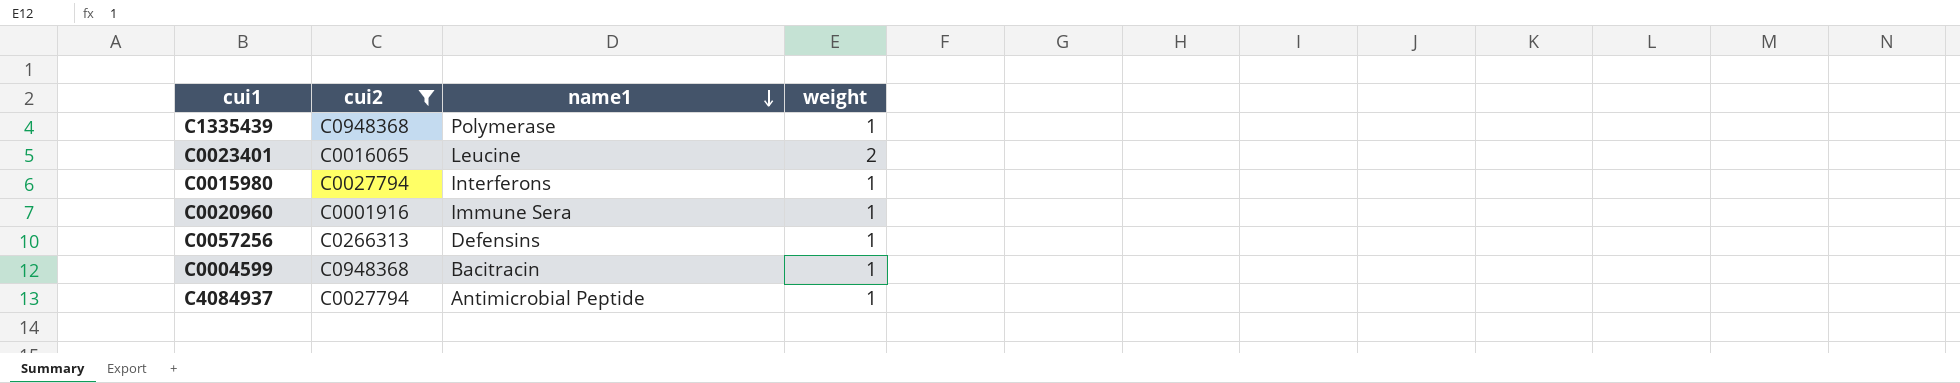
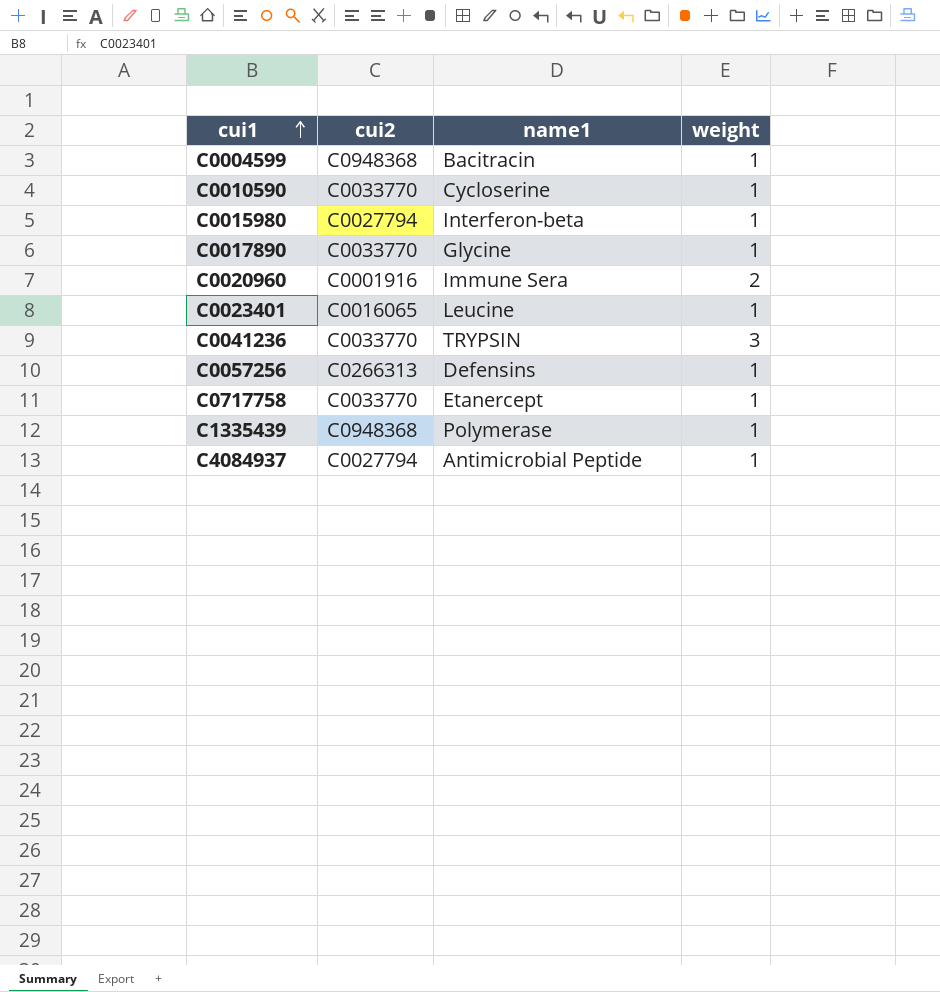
filter: cui2 != C0033770 -> none
row order: name1 descending -> cui1 ascending
C0015980 | name1: Interferons -> Interferon-beta
C0020960 | weight: 1 -> 2
C0023401 | weight: 2 -> 1

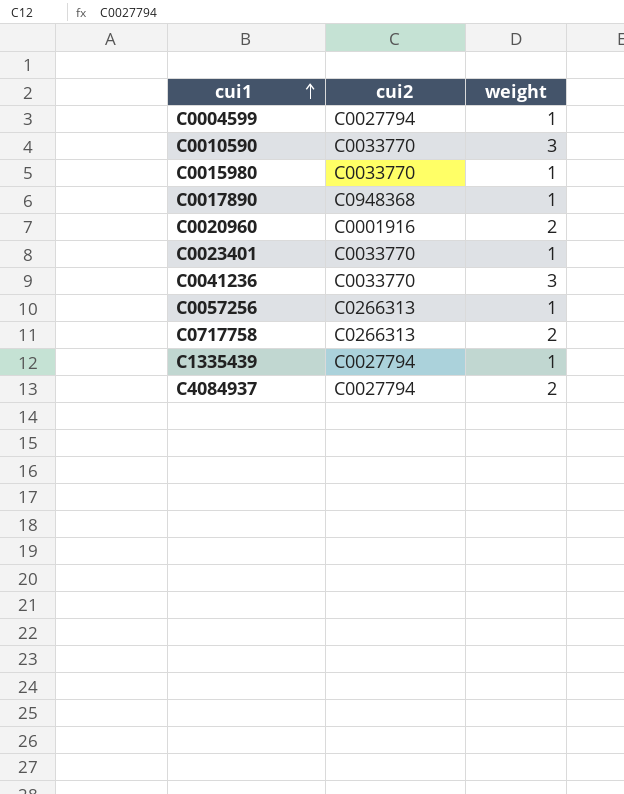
column name1 | position: 3 -> none
C0004599 | cui2: C0948368 -> C0027794
C0010590 | weight: 1 -> 3
C0015980 | cui2: C0027794 -> C0033770
C0017890 | cui2: C0033770 -> C0948368
C0023401 | cui2: C0016065 -> C0033770
C0717758 | cui2: C0033770 -> C0266313
C0717758 | weight: 1 -> 2
C1335439 | cui2: C0948368 -> C0027794
C4084937 | weight: 1 -> 2

